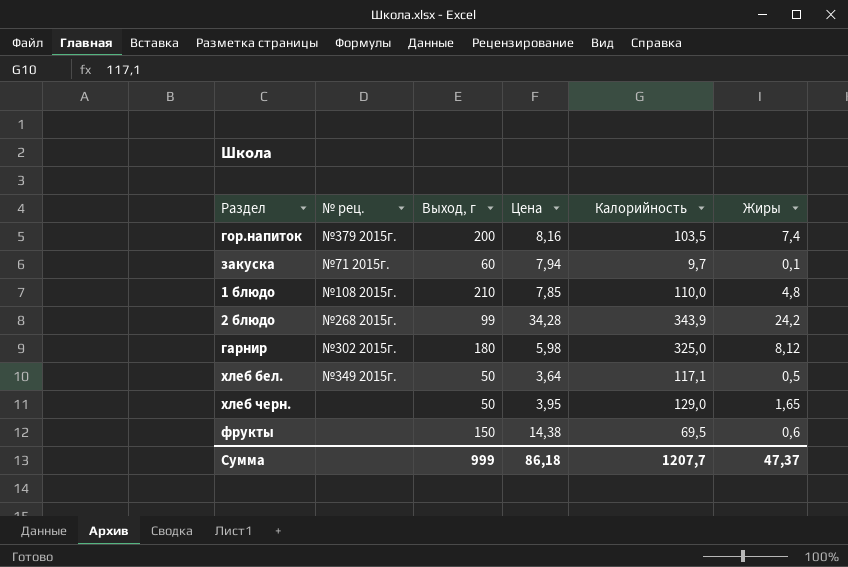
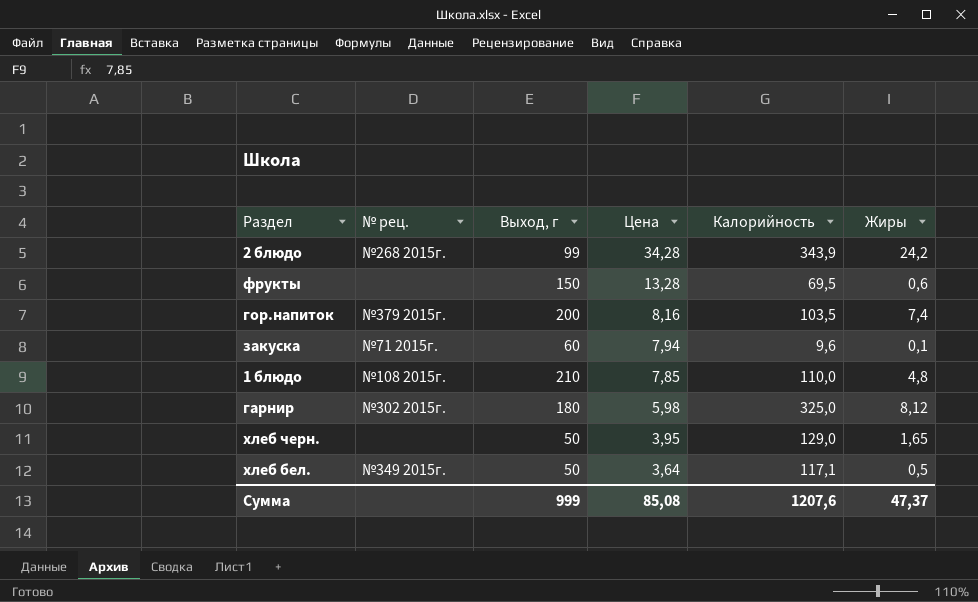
row order: none -> Цена descending
фрукты | Цена: 14,38 -> 13,28
закуска | Калорийность: 9,7 -> 9,6
Сумма | Цена: 86,18 -> 85,08
Сумма | Калорийность: 1207,7 -> 1207,6

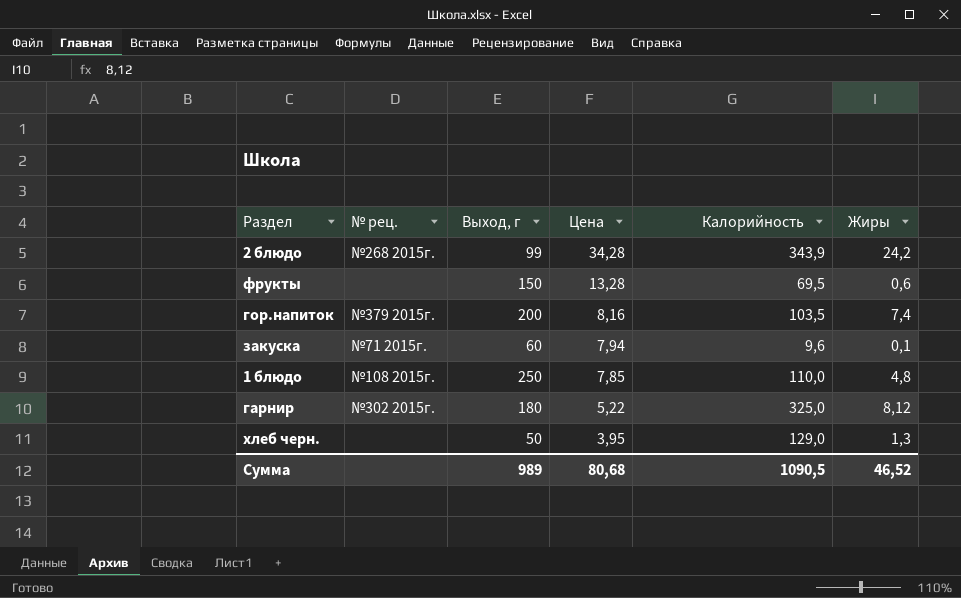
row хлеб бел.: №349 2015г. | 50 | 3,64 | 117,1 | 0,5 -> none
1 блюдо | Выход, г: 210 -> 250
гарнир | Цена: 5,98 -> 5,22
хлеб черн. | Жиры: 1,65 -> 1,3
Сумма | Выход, г: 999 -> 989
Сумма | Цена: 85,08 -> 80,68
Сумма | Калорийность: 1207,6 -> 1090,5
Сумма | Жиры: 47,37 -> 46,52

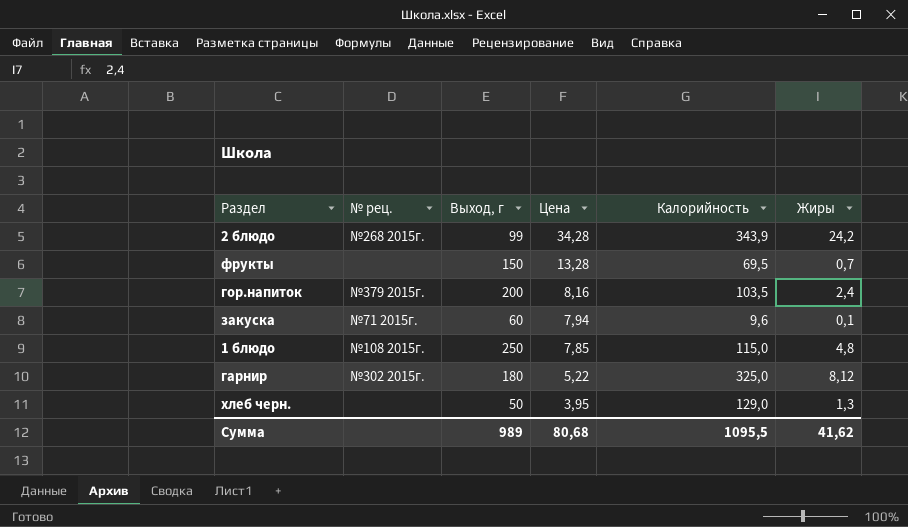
фрукты | Жиры: 0,6 -> 0,7
гор.напиток | Жиры: 7,4 -> 2,4
1 блюдо | Калорийность: 110,0 -> 115,0
Сумма | Калорийность: 1090,5 -> 1095,5
Сумма | Жиры: 46,52 -> 41,62

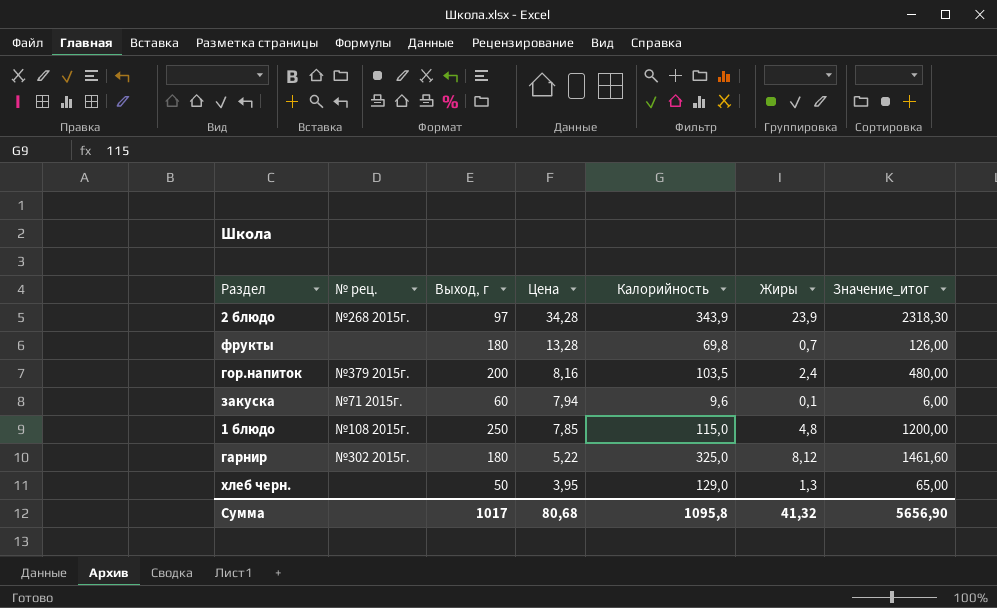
column Значение_итог | formula: none -> [Выход, г] * [Жиры]
2 блюдо | Выход, г: 99 -> 97
2 блюдо | Жиры: 24,2 -> 23,9
фрукты | Выход, г: 150 -> 180
фрукты | Калорийность: 69,5 -> 69,8
Сумма | Выход, г: 989 -> 1017
Сумма | Калорийность: 1095,5 -> 1095,8
Сумма | Жиры: 41,62 -> 41,32

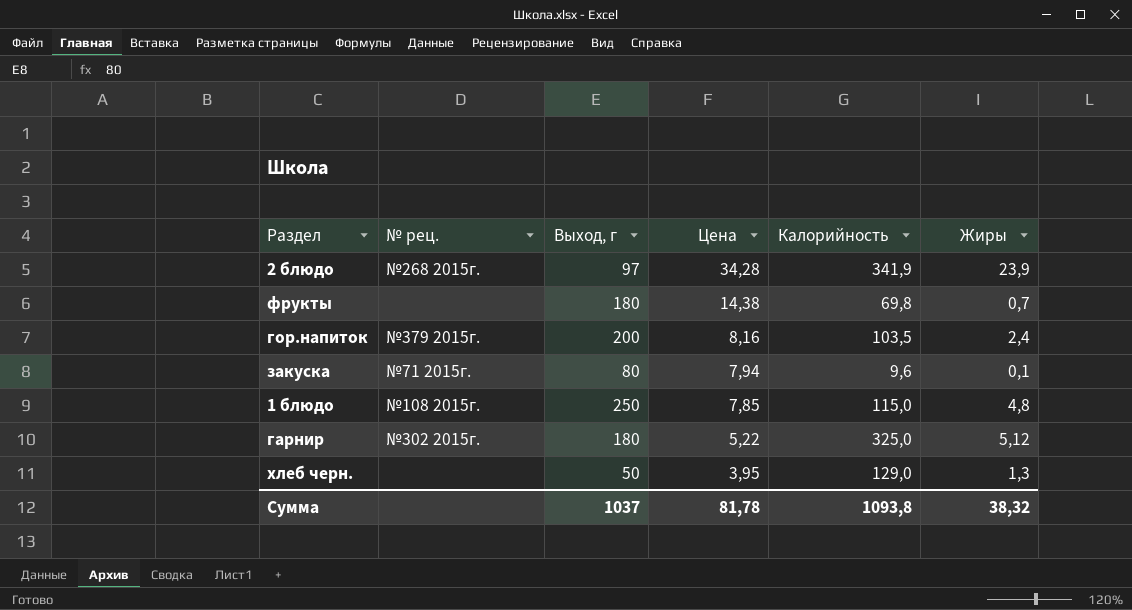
column Значение_итог | formula: [Выход, г] * [Жиры] -> none
2 блюдо | Калорийность: 343,9 -> 341,9
фрукты | Цена: 13,28 -> 14,38
закуска | Выход, г: 60 -> 80
гарнир | Жиры: 8,12 -> 5,12
Сумма | Выход, г: 1017 -> 1037
Сумма | Цена: 80,68 -> 81,78
Сумма | Калорийность: 1095,8 -> 1093,8
Сумма | Жиры: 41,32 -> 38,32

